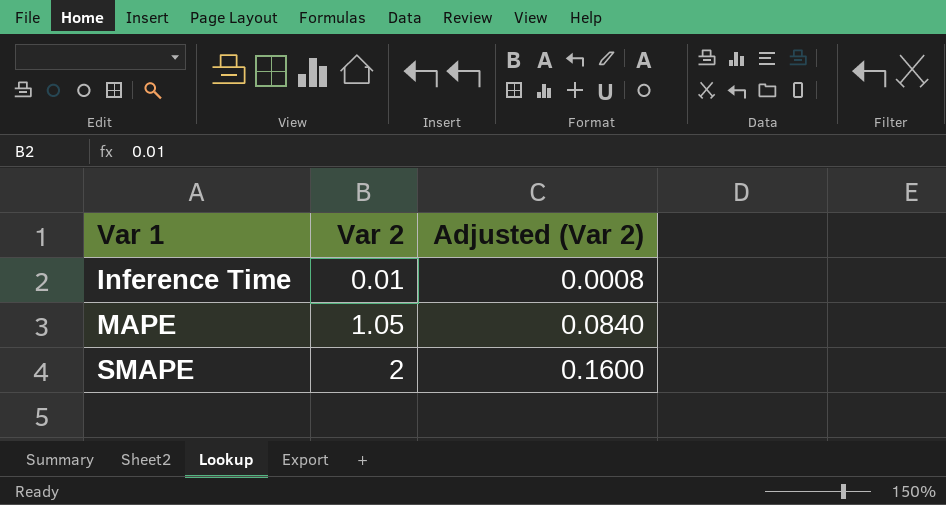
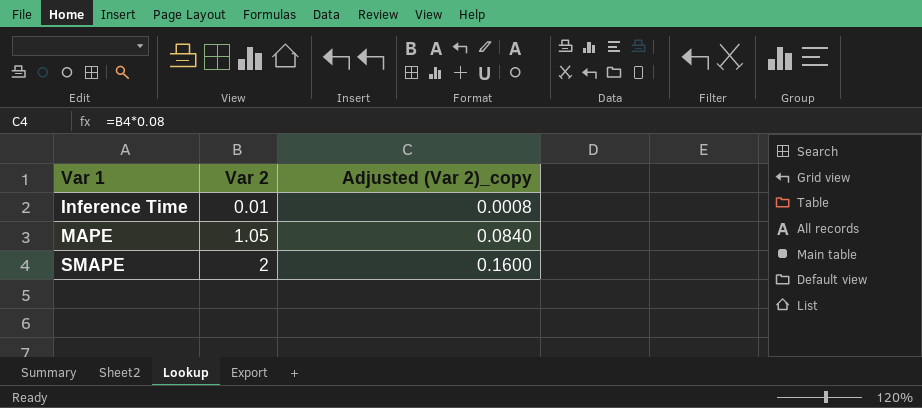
column name: Adjusted (Var 2) -> Adjusted (Var 2)_copy

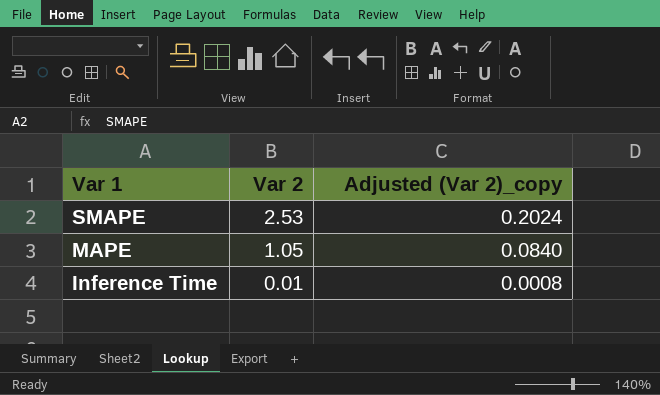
row order: Var 1 ascending -> Var 1 descending
SMAPE | Var 2: 2 -> 2.53
SMAPE | Adjusted (Var 2)_copy: 0.1600 -> 0.2024

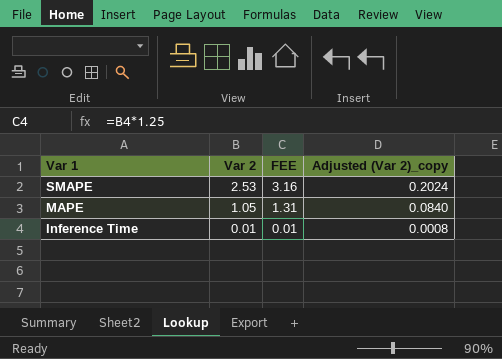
column FEE | formula: none -> [Var 2] * 1.25

